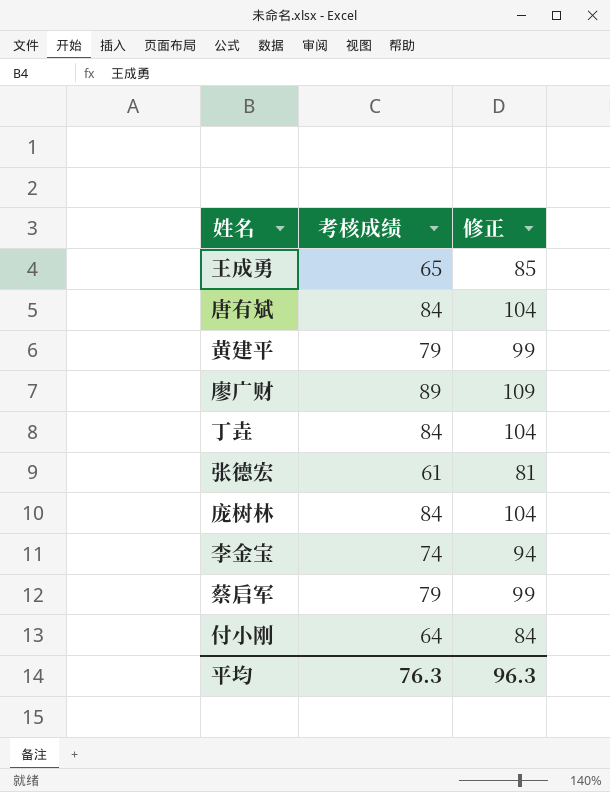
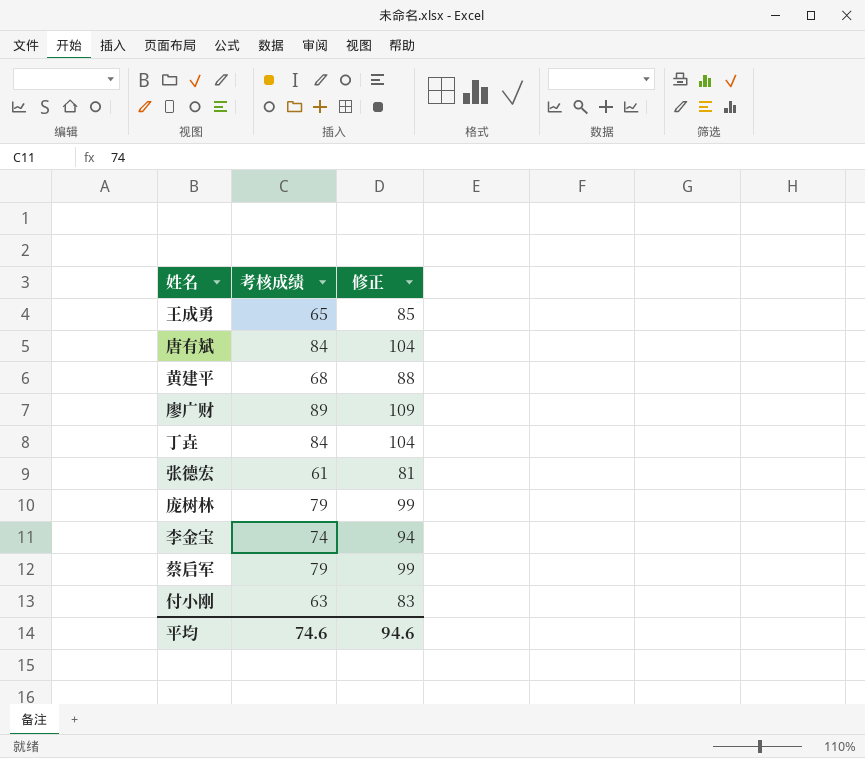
黄建平 | 考核成绩: 79 -> 68
黄建平 | 修正: 99 -> 88
庞树林 | 考核成绩: 84 -> 79
庞树林 | 修正: 104 -> 99
付小刚 | 考核成绩: 64 -> 63
付小刚 | 修正: 84 -> 83
平均 | 考核成绩: 76.3 -> 74.6
平均 | 修正: 96.3 -> 94.6

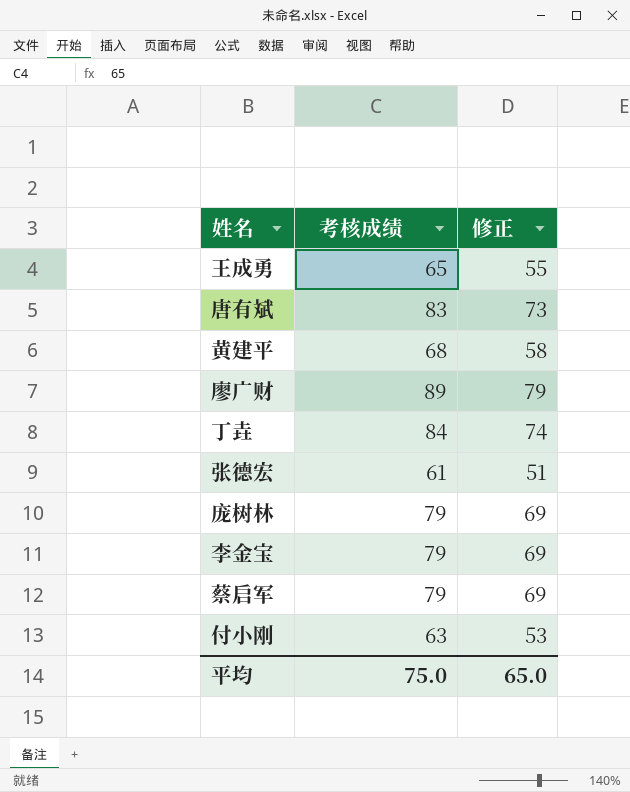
column 修正 | formula: [考核成绩] + 20 -> [考核成绩] - 10
唐有斌 | 考核成绩: 84 -> 83
李金宝 | 考核成绩: 74 -> 79
平均 | 考核成绩: 74.6 -> 75.0
平均 | 修正: 94.6 -> 65.0

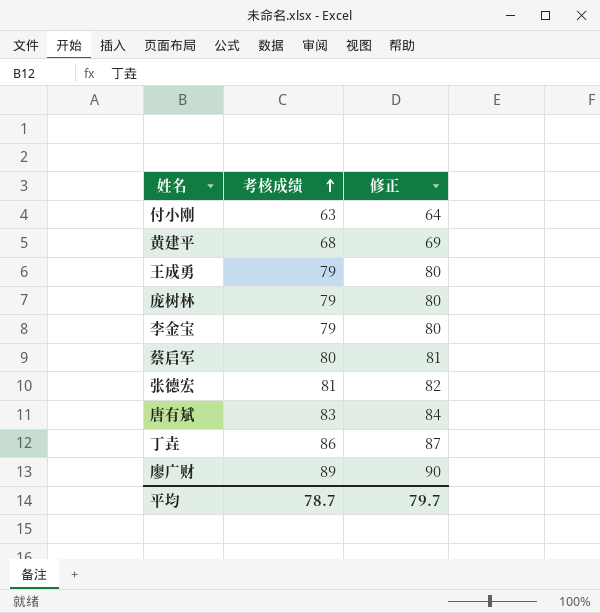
row order: none -> 考核成绩 ascending
column 修正 | formula: [考核成绩] - 10 -> [考核成绩] + 1
王成勇 | 考核成绩: 65 -> 79
蔡启军 | 考核成绩: 79 -> 80
张德宏 | 考核成绩: 61 -> 81
丁垚 | 考核成绩: 84 -> 86
平均 | 考核成绩: 75.0 -> 78.7
平均 | 修正: 65.0 -> 79.7

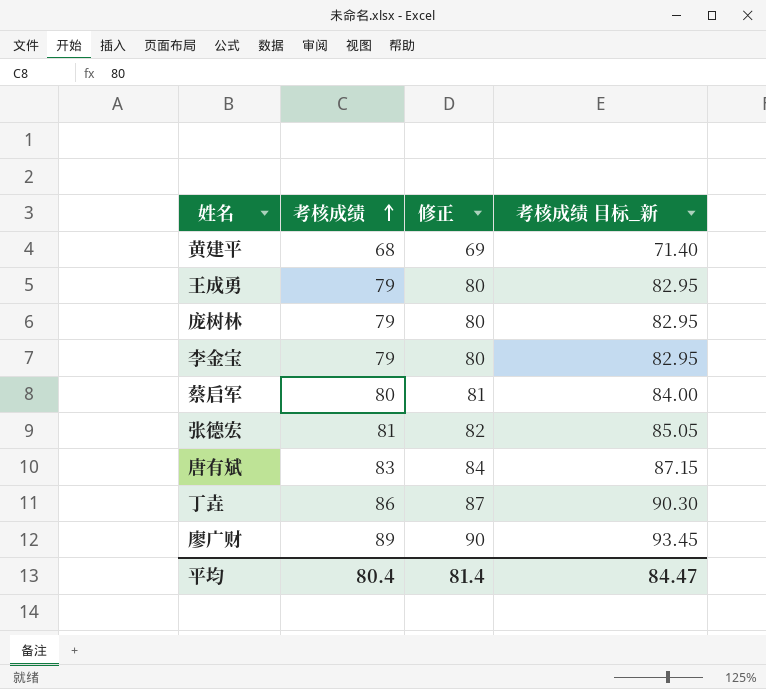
column 考核成绩 目标_新 | formula: none -> [考核成绩] * 1.05
row 付小刚: 63 | 64 -> none
平均 | 考核成绩: 78.7 -> 80.4
平均 | 修正: 79.7 -> 81.4

